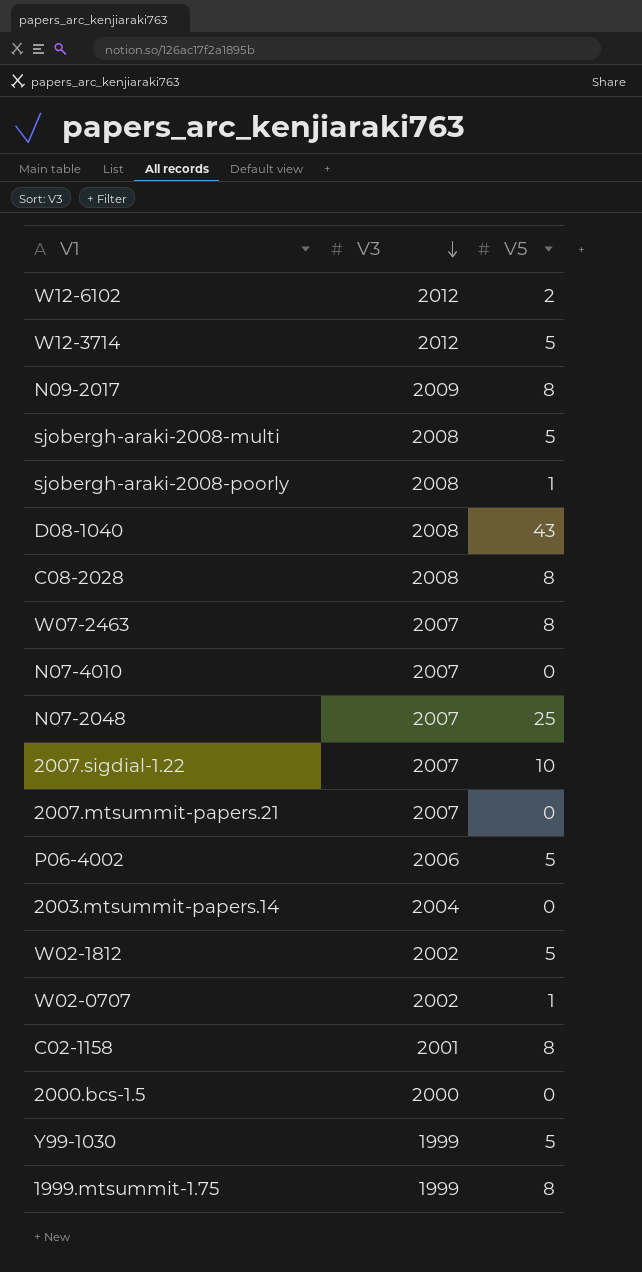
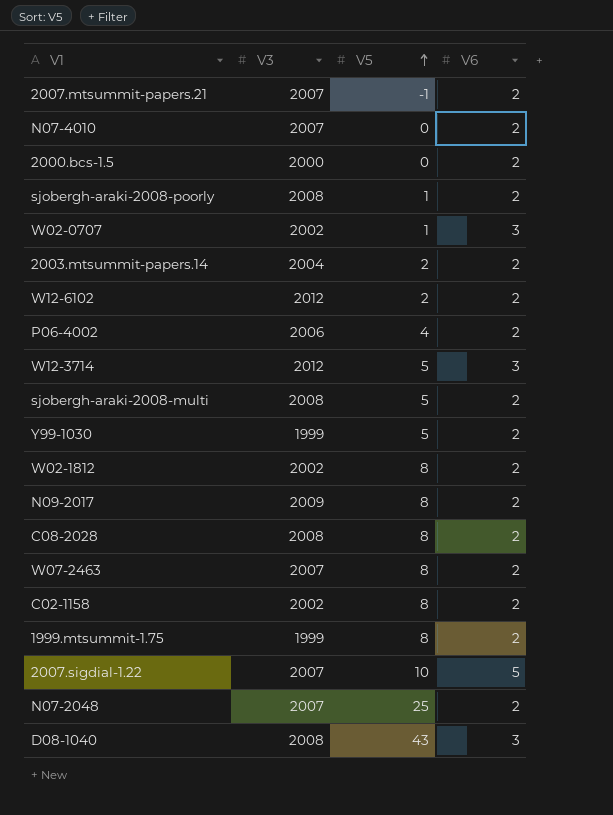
row order: V3 descending -> V5 ascending
column V6 | position: none -> 4
2007.mtsummit-papers.21 | V5: 0 -> -1
2003.mtsummit-papers.14 | V5: 0 -> 2
P06-4002 | V5: 5 -> 4
W02-1812 | V5: 5 -> 8
C02-1158 | V3: 2001 -> 2002

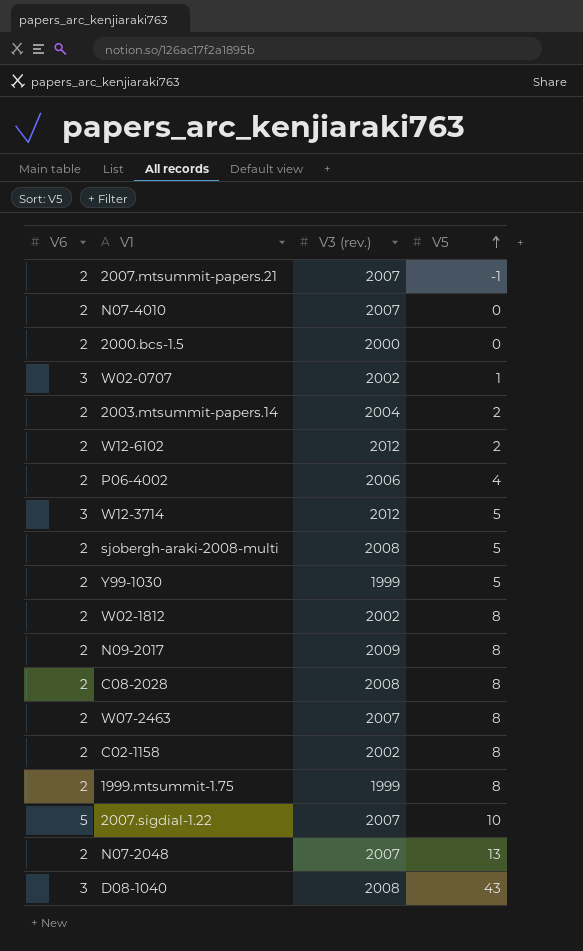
column V6 | position: 4 -> 1
column name: V3 -> V3 (rev.)
row sjobergh-araki-2008-poorly: 2008 | 1 | 2 -> none
N07-2048 | V5: 25 -> 13

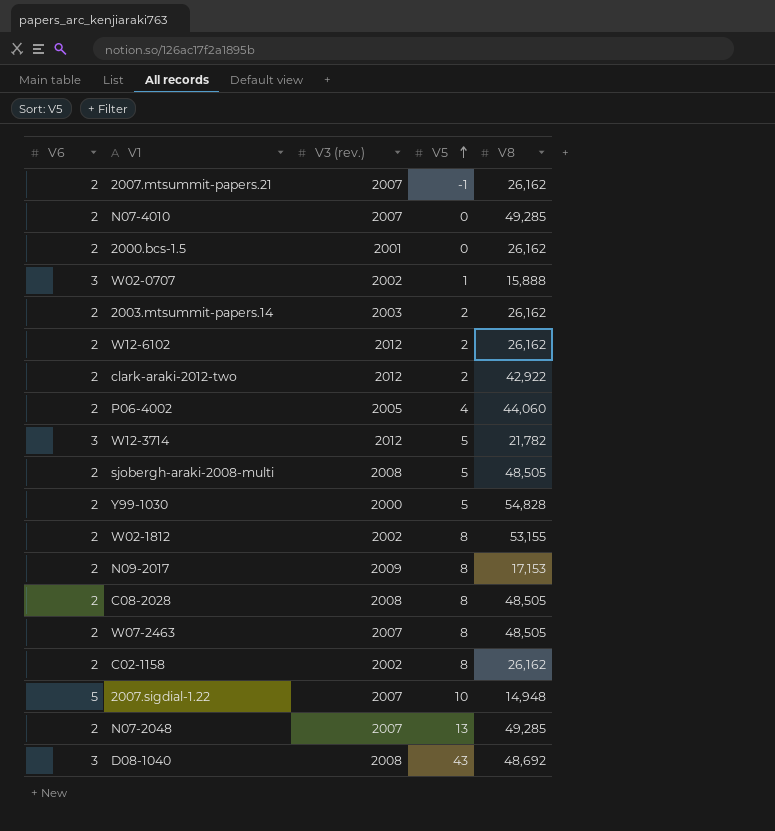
column V8 | position: none -> 5
row 1999.mtsummit-1.75: 2 | 1999 | 8 -> none
2000.bcs-1.5 | V3 (rev.): 2000 -> 2001
2003.mtsummit-papers.14 | V3 (rev.): 2004 -> 2003
row clark-araki-2012-two: none -> 2 | 2012 | 2 | 42,922
P06-4002 | V3 (rev.): 2006 -> 2005
Y99-1030 | V3 (rev.): 1999 -> 2000

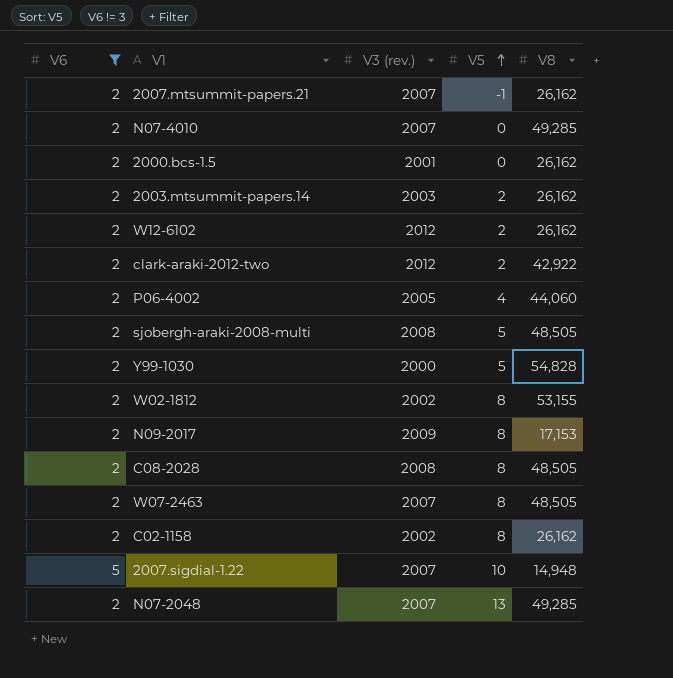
filter: none -> V6 != 3

